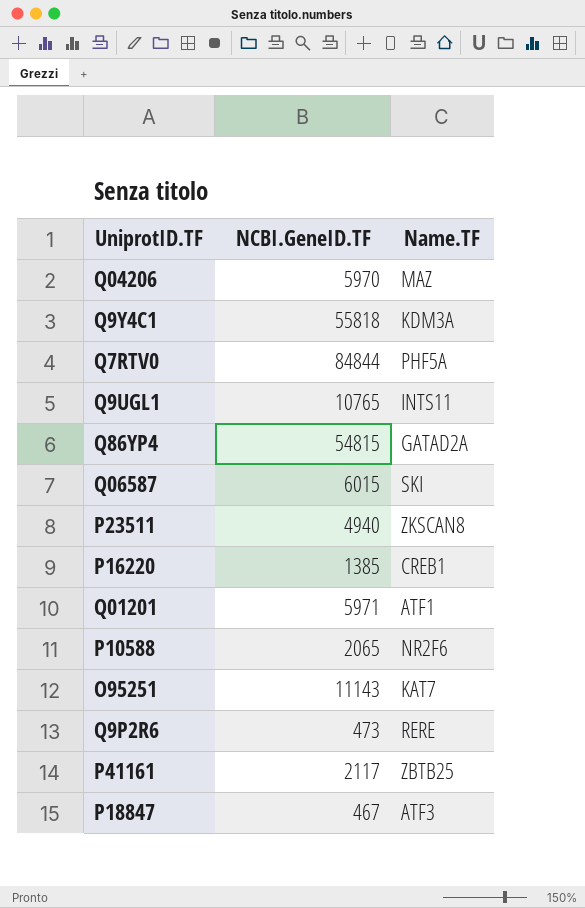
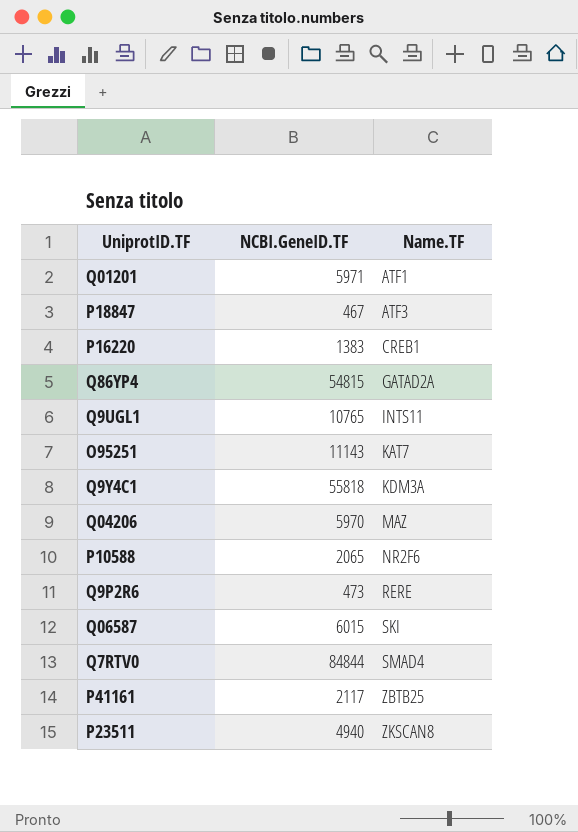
row order: none -> Name.TF ascending
P16220 | NCBI.GeneID.TF: 1385 -> 1383
Q7RTV0 | Name.TF: PHF5A -> SMAD4

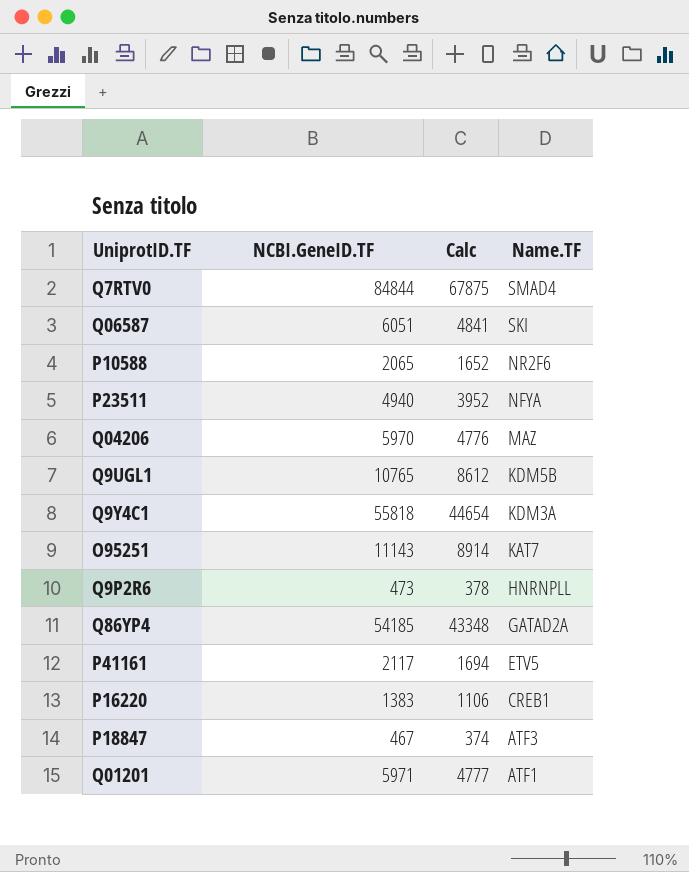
row order: Name.TF ascending -> Name.TF descending
column Calc | formula: none -> [NCBI.GeneID.TF] * 0.8
Q06587 | NCBI.GeneID.TF: 6015 -> 6051
P23511 | Name.TF: ZKSCAN8 -> NFYA
Q9UGL1 | Name.TF: INTS11 -> KDM5B
Q9P2R6 | Name.TF: RERE -> HNRNPLL
Q86YP4 | NCBI.GeneID.TF: 54815 -> 54185
P41161 | Name.TF: ZBTB25 -> ETV5

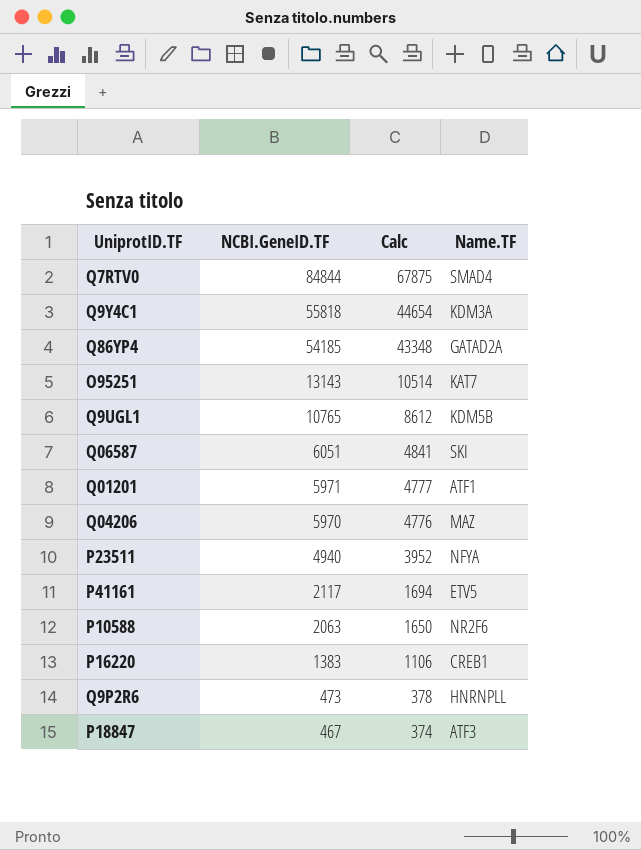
row order: Name.TF descending -> NCBI.GeneID.TF descending
O95251 | NCBI.GeneID.TF: 11143 -> 13143
O95251 | Calc: 8914 -> 10514
P10588 | NCBI.GeneID.TF: 2065 -> 2063
P10588 | Calc: 1652 -> 1650

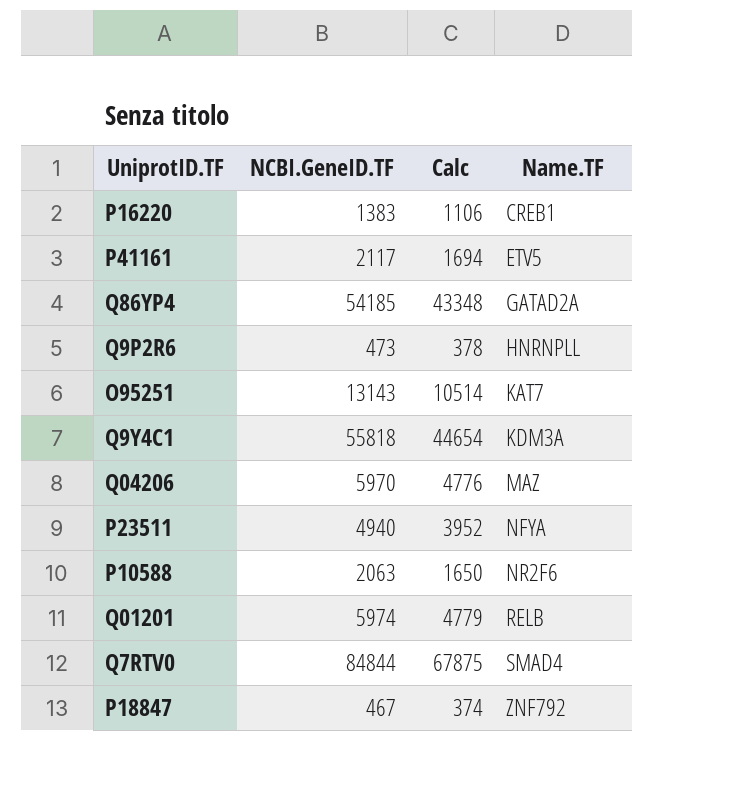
row order: NCBI.GeneID.TF descending -> Name.TF ascending
row Q9UGL1: 10765 | 8612 | KDM5B -> none
row Q06587: 6051 | 4841 | SKI -> none
Q01201 | NCBI.GeneID.TF: 5971 -> 5974
Q01201 | Calc: 4777 -> 4779
Q01201 | Name.TF: ATF1 -> RELB
P18847 | Name.TF: ATF3 -> ZNF792

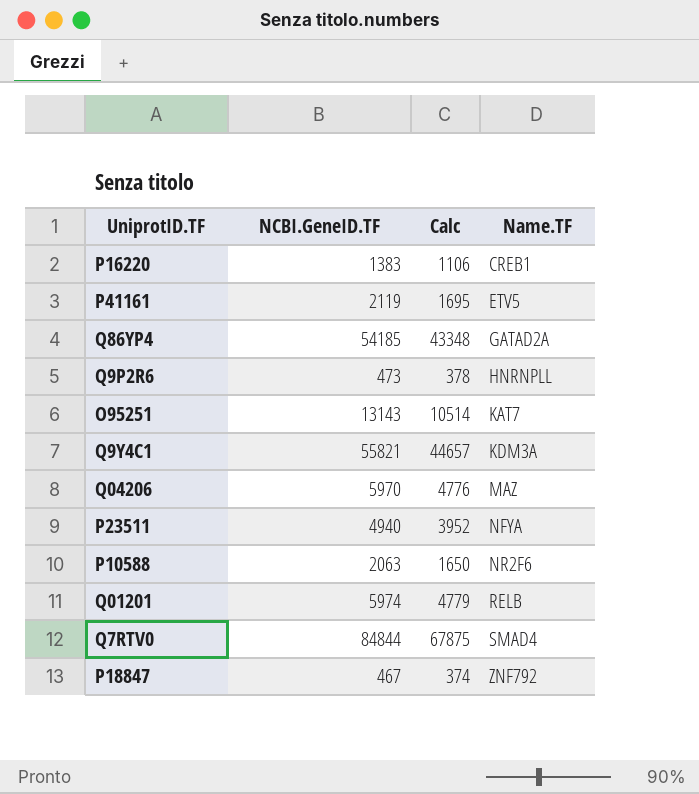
P41161 | NCBI.GeneID.TF: 2117 -> 2119
P41161 | Calc: 1694 -> 1695
Q9Y4C1 | NCBI.GeneID.TF: 55818 -> 55821
Q9Y4C1 | Calc: 44654 -> 44657

